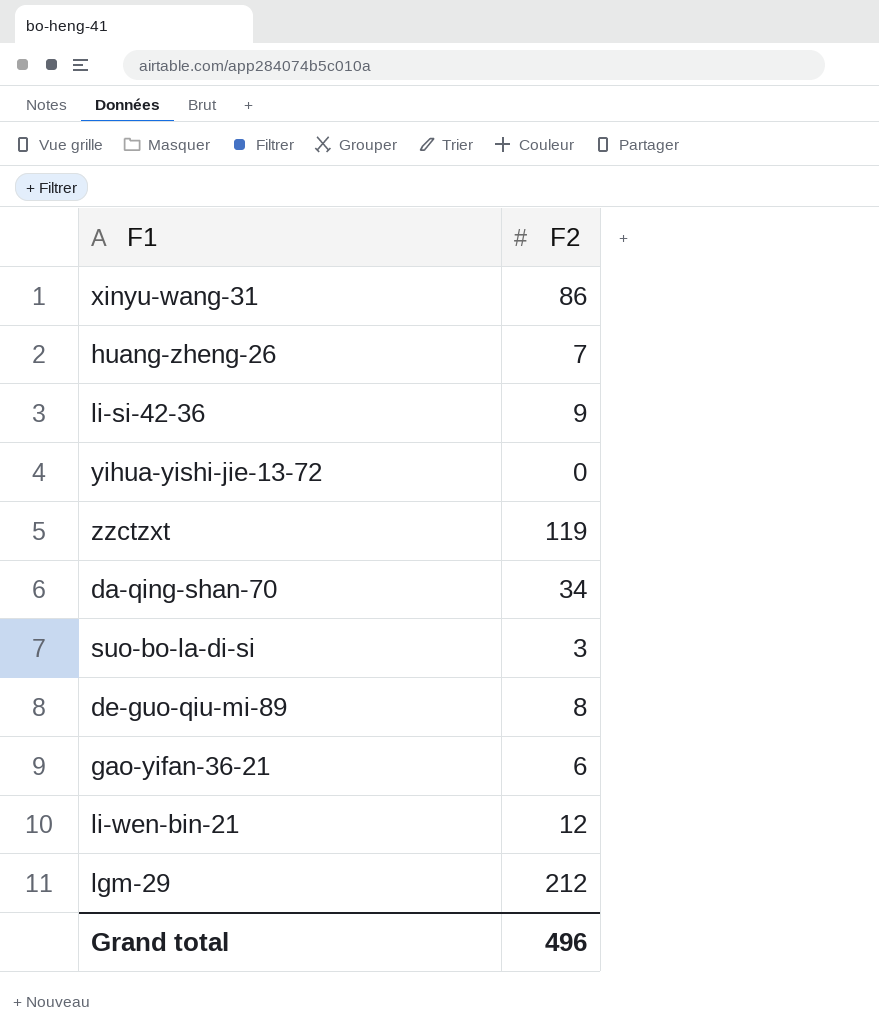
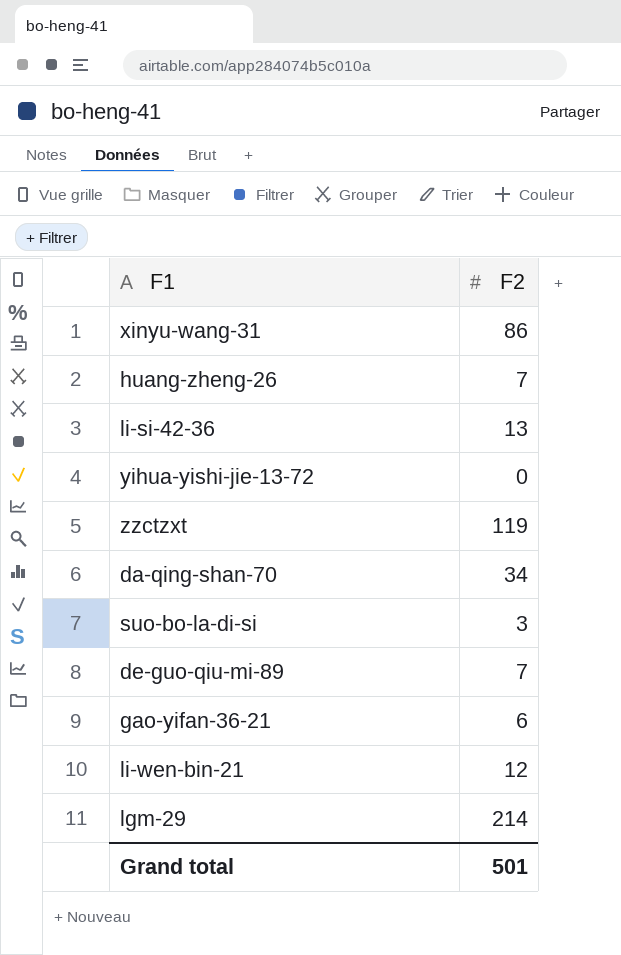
li-si-42-36 | F2: 9 -> 13
de-guo-qiu-mi-89 | F2: 8 -> 7
lgm-29 | F2: 212 -> 214
Grand total | F2: 496 -> 501

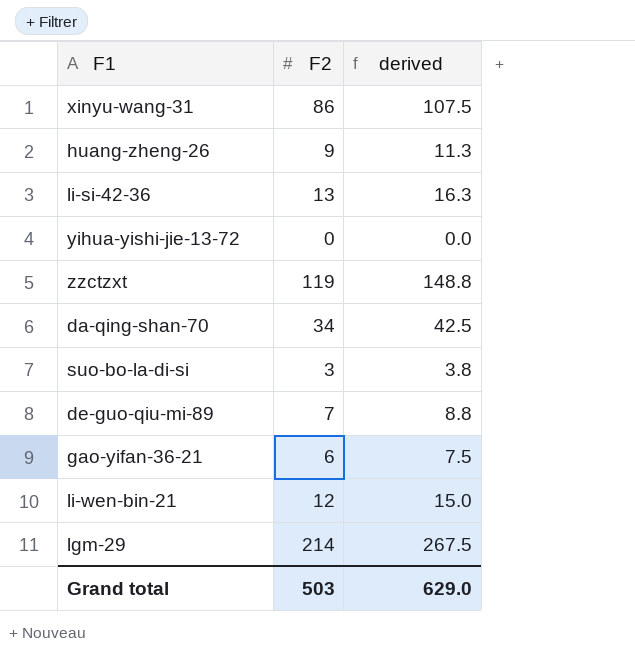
column derived | formula: none -> [F2] * 1.25
huang-zheng-26 | F2: 7 -> 9
Grand total | F2: 501 -> 503

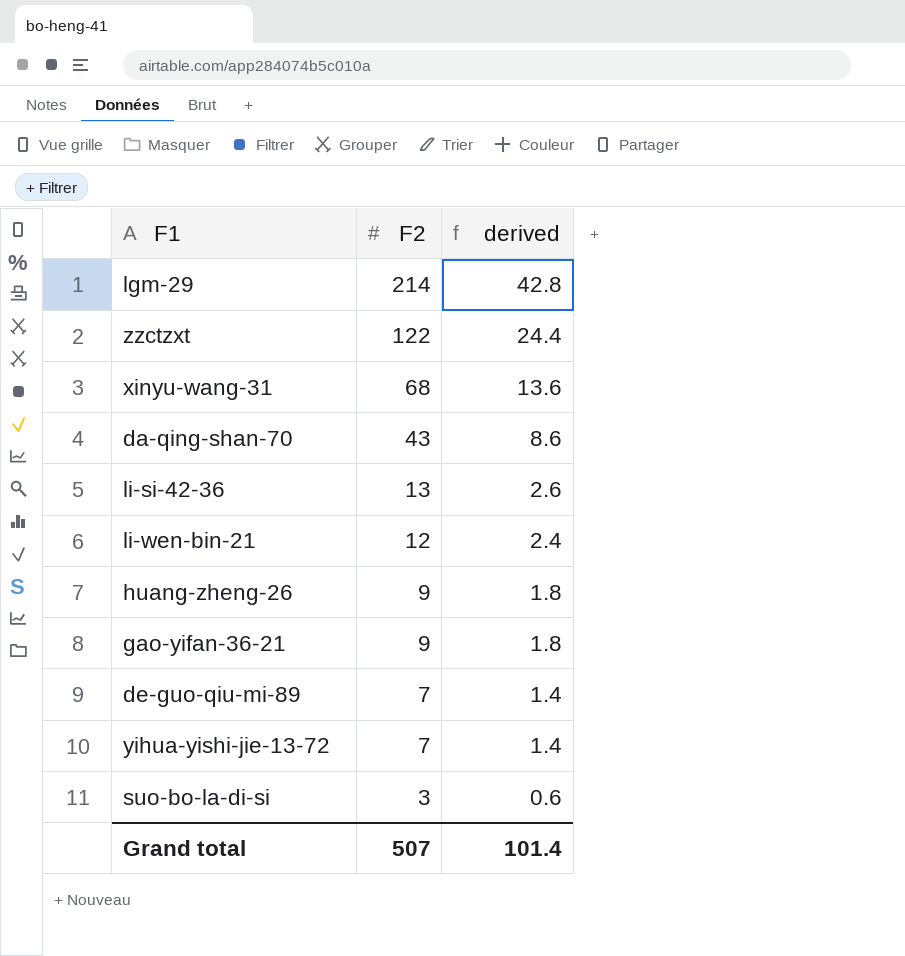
row order: none -> F2 descending
column derived | formula: [F2] * 1.25 -> [F2] * 0.2
zzctzxt | F2: 119 -> 122
xinyu-wang-31 | F2: 86 -> 68
da-qing-shan-70 | F2: 34 -> 43
gao-yifan-36-21 | F2: 6 -> 9
yihua-yishi-jie-13-72 | F2: 0 -> 7
Grand total | F2: 503 -> 507
Grand total | derived: 629.0 -> 101.4

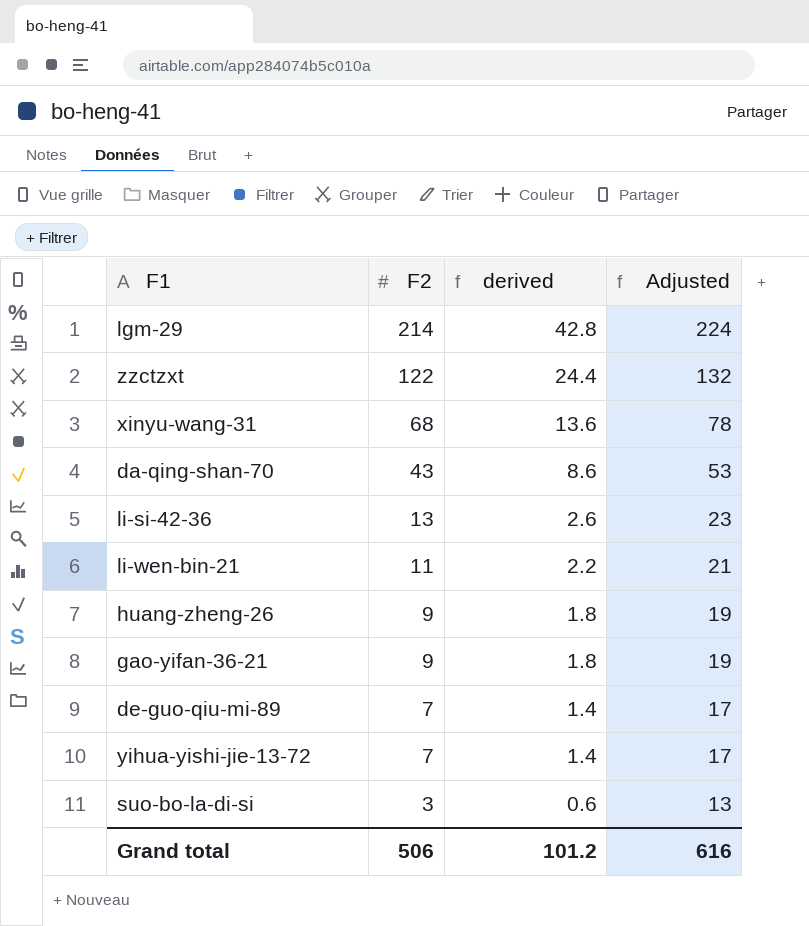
column Adjusted | formula: none -> [F2] + 10
li-wen-bin-21 | F2: 12 -> 11
li-wen-bin-21 | derived: 2.4 -> 2.2
Grand total | F2: 507 -> 506
Grand total | derived: 101.4 -> 101.2

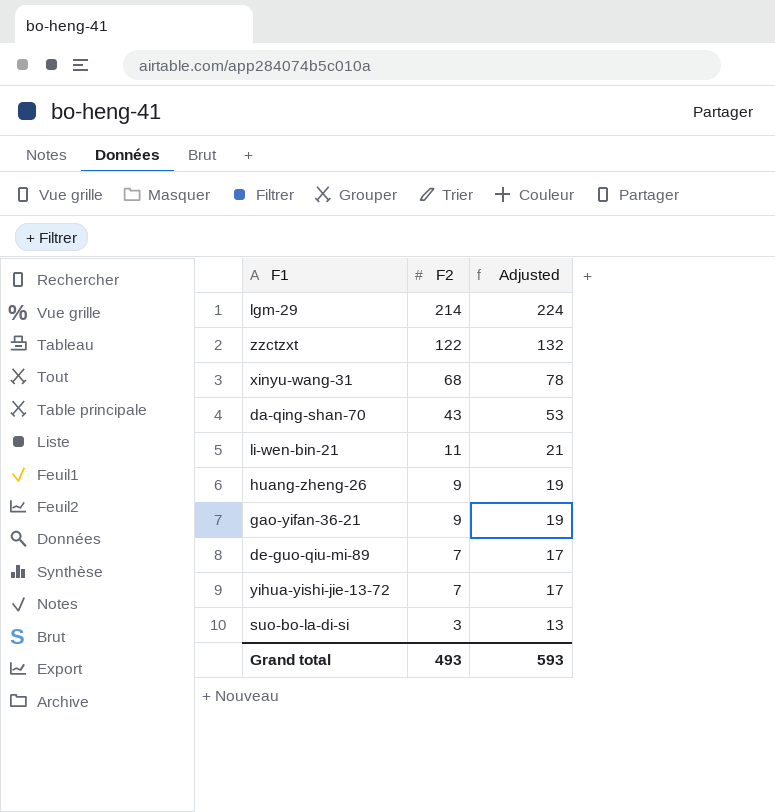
column derived | formula: [F2] * 0.2 -> none
row li-si-42-36: 13 | 2.6 | 23 -> none
Grand total | F2: 506 -> 493
Grand total | Adjusted: 616 -> 593

